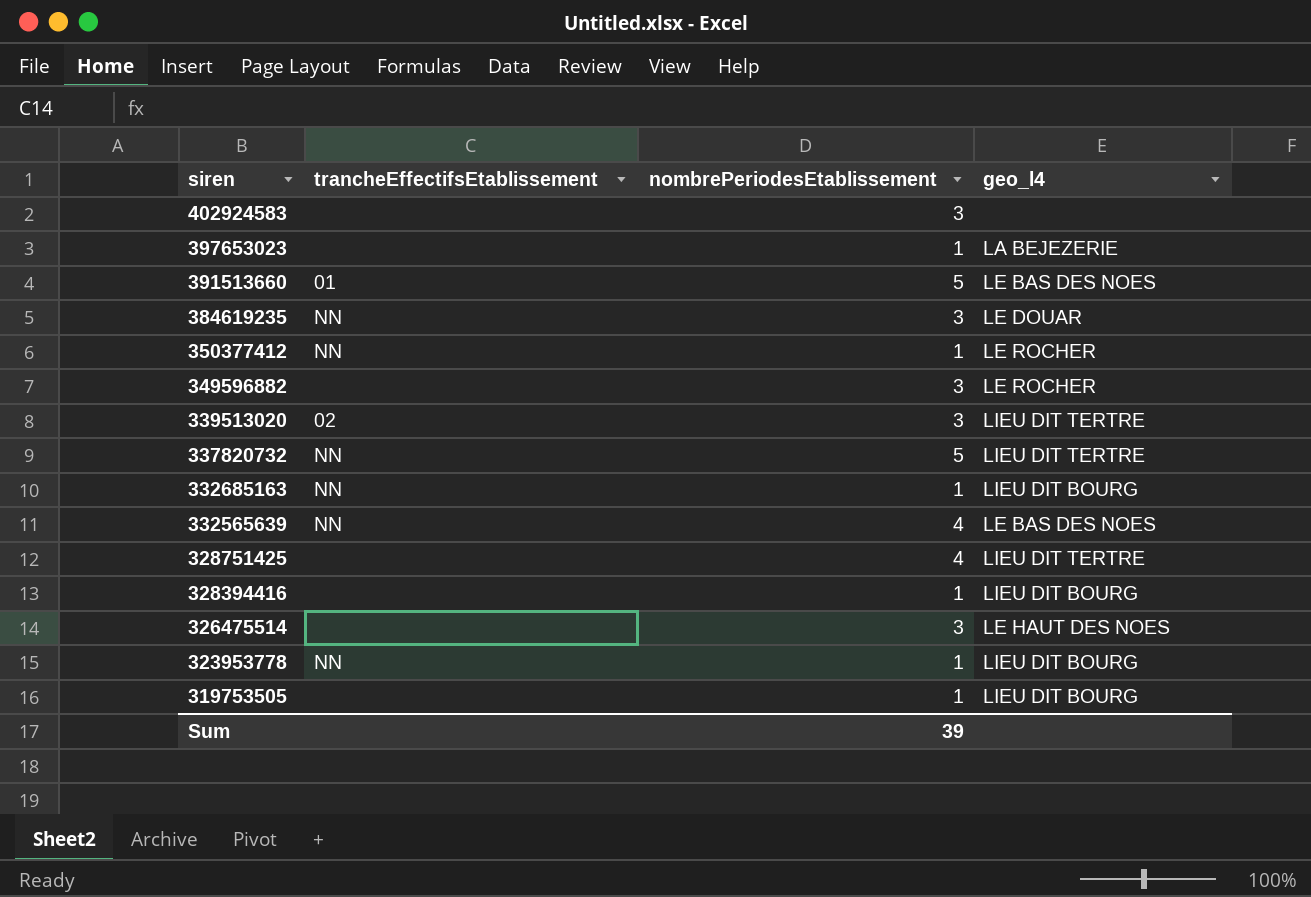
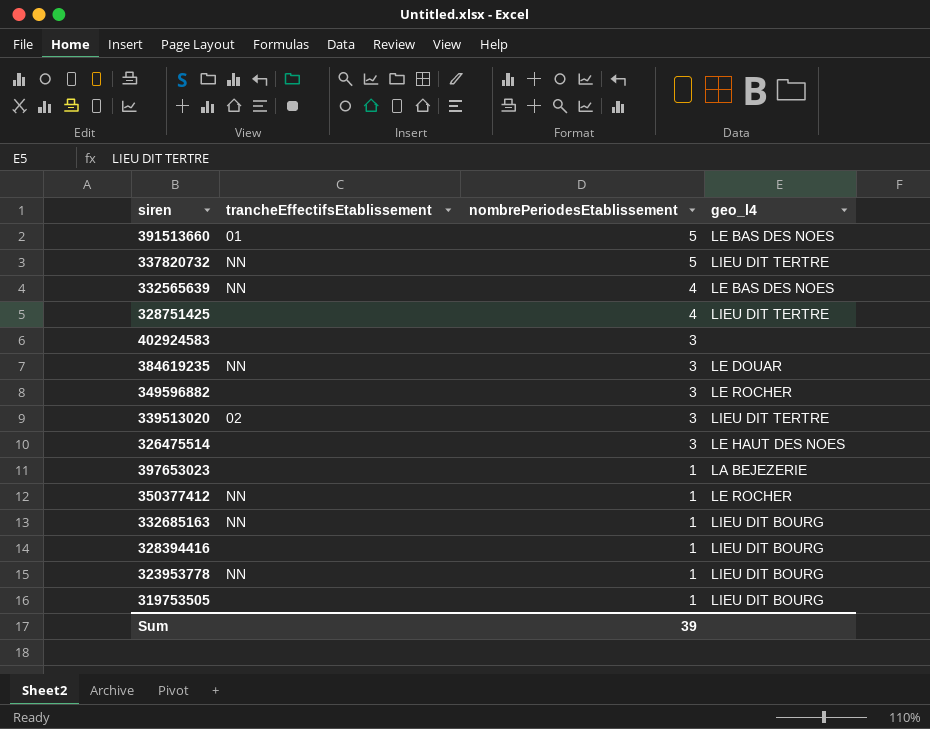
row order: siren descending -> nombrePeriodesEtablissement descending

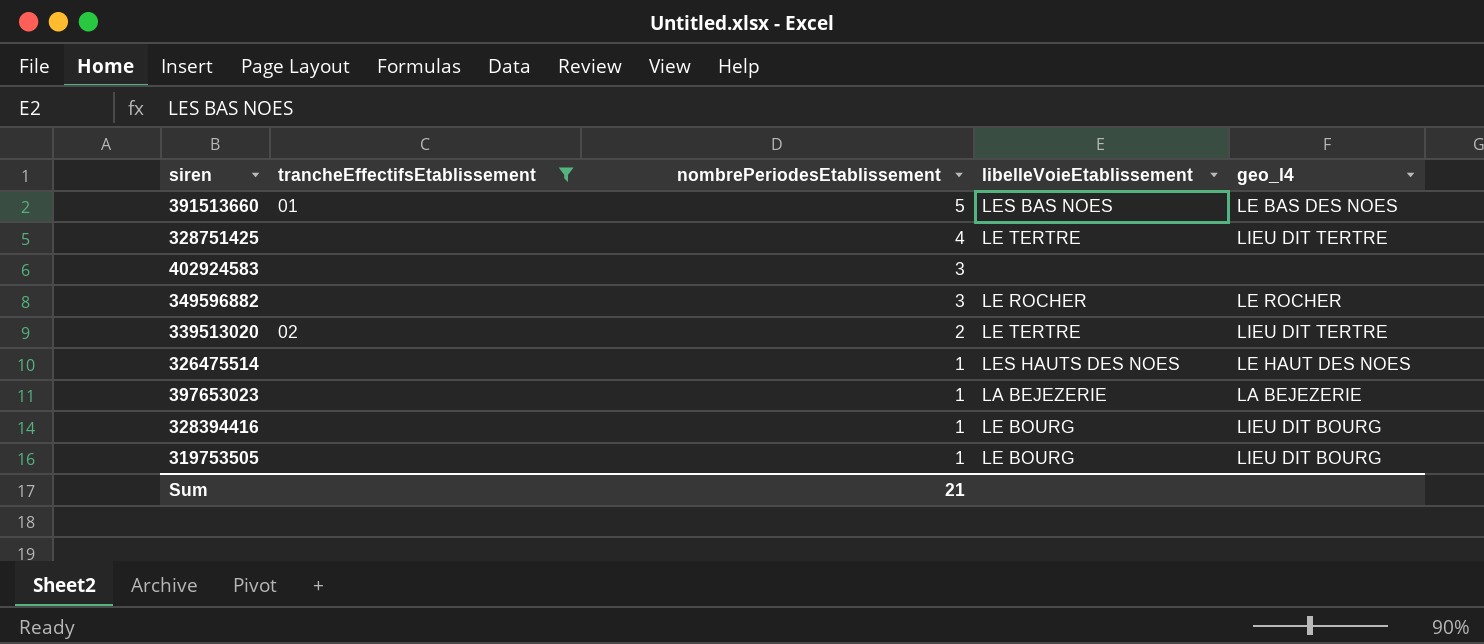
filter: none -> trancheEffectifsEtablissement != NN
column libelleVoieEtablissement | position: none -> 4
339513020 | nombrePeriodesEtablissement: 3 -> 2
326475514 | nombrePeriodesEtablissement: 3 -> 1
Sum | nombrePeriodesEtablissement: 39 -> 21

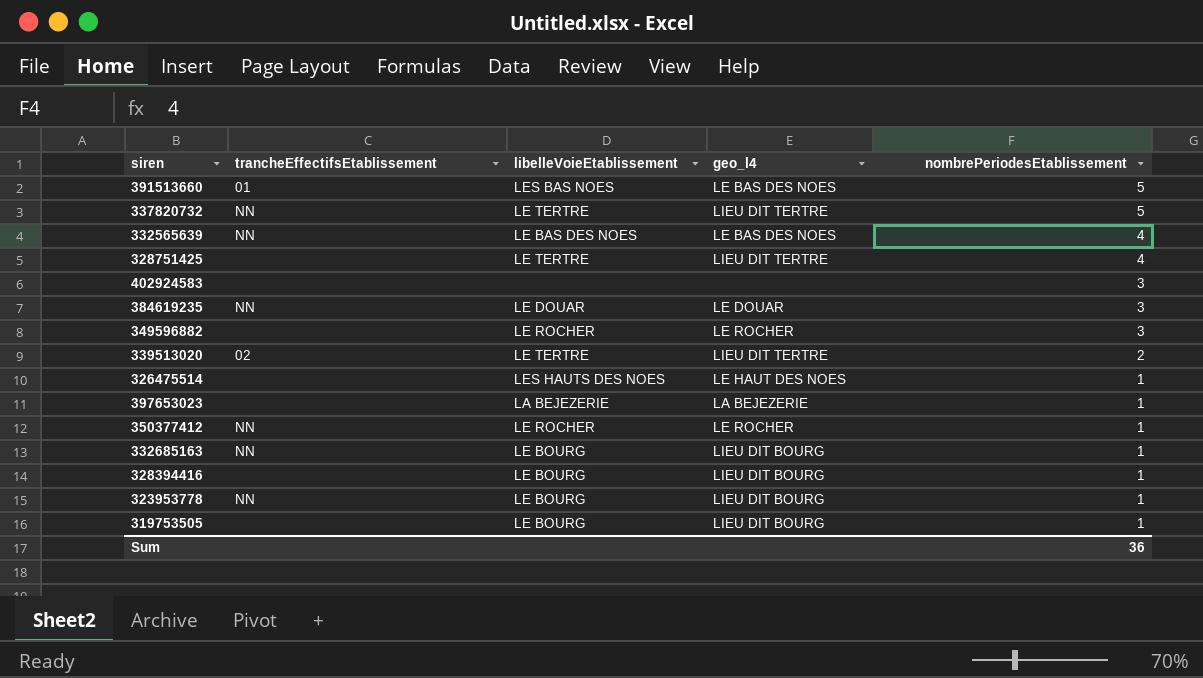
filter: trancheEffectifsEtablissement != NN -> none
column nombrePeriodesEtablissement | position: 3 -> 5
Sum | nombrePeriodesEtablissement: 21 -> 36

